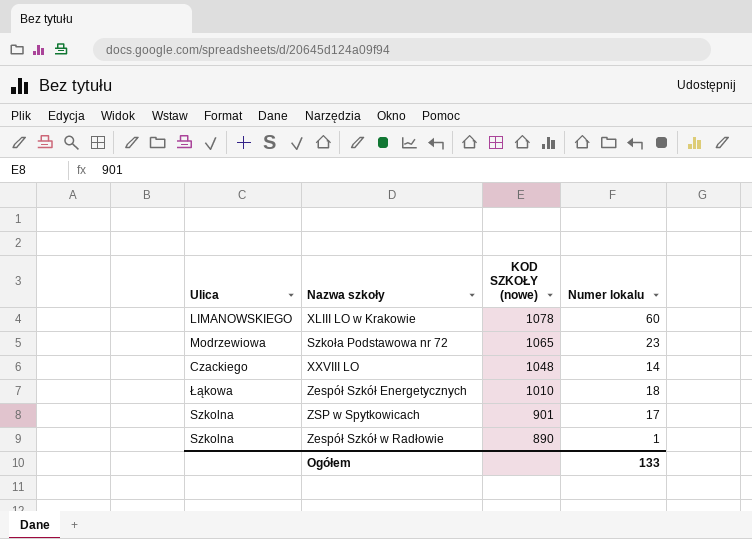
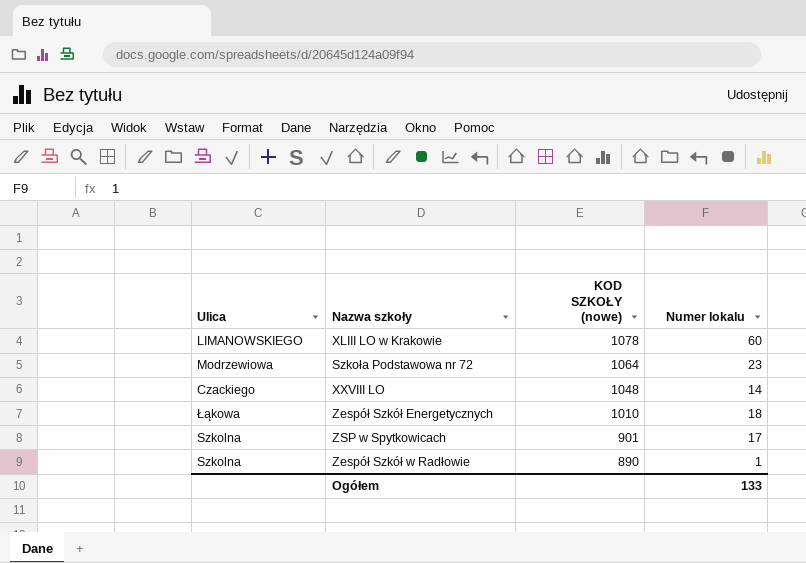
Szkoła Podstawowa nr 72 | KOD SZKOŁY (nowe): 1065 -> 1064

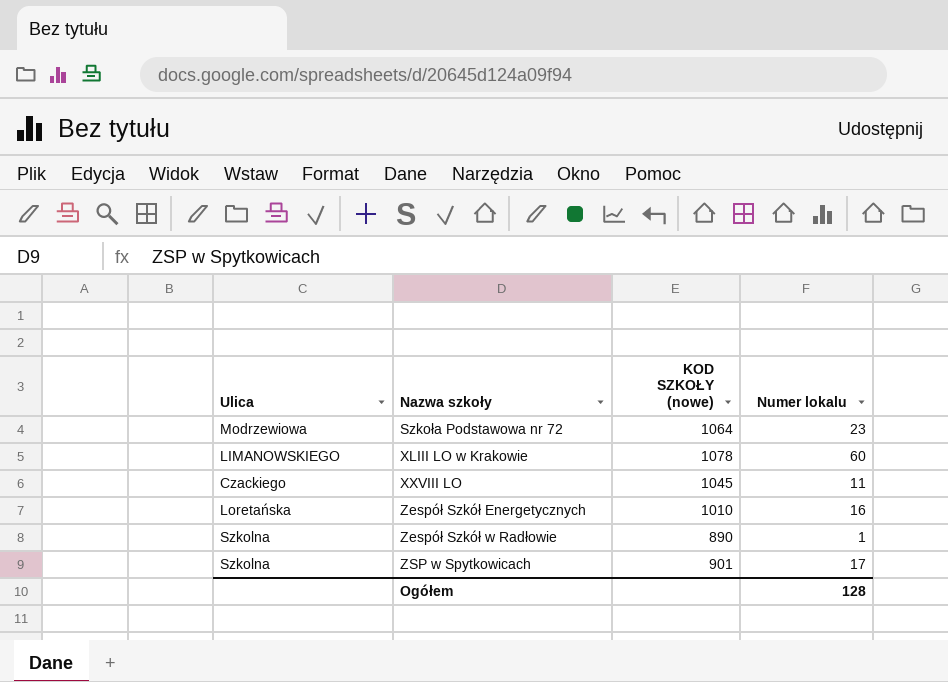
row order: KOD SZKOŁY (nowe) descending -> Nazwa szkoły ascending
XXVIII LO | KOD SZKOŁY (nowe): 1048 -> 1045
XXVIII LO | Numer lokalu: 14 -> 11
Zespół Szkół Energetycznych | Ulica: Łąkowa -> Loretańska
Zespół Szkół Energetycznych | Numer lokalu: 18 -> 16
Ogółem | Numer lokalu: 133 -> 128

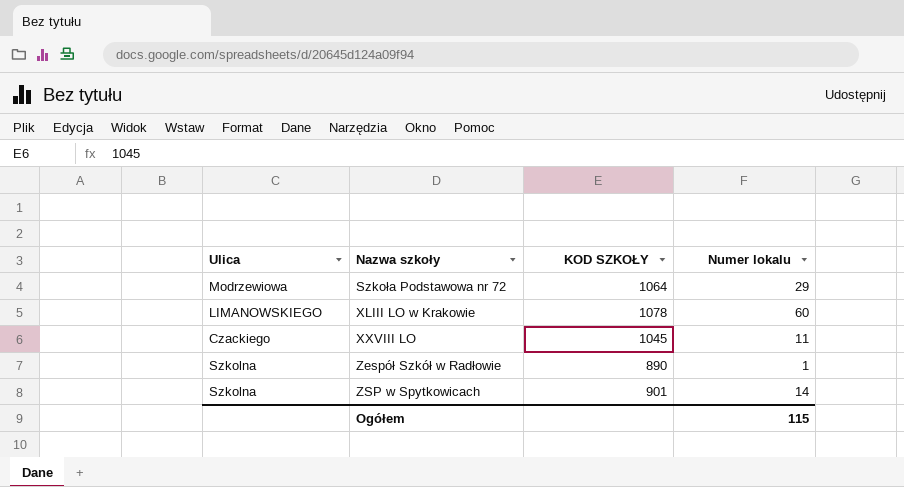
column name: KOD SZKOŁY (nowe) -> KOD SZKOŁY
row Zespół Szkół Energetycznych: Loretańska | 1010 | 16 -> none
Szkoła Podstawowa nr 72 | Numer lokalu: 23 -> 29
ZSP w Spytkowicach | Numer lokalu: 17 -> 14
Ogółem | Numer lokalu: 128 -> 115

